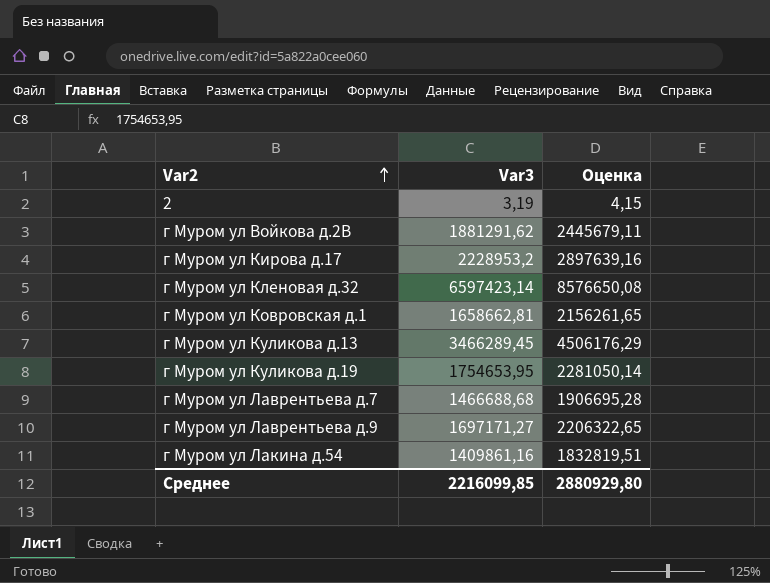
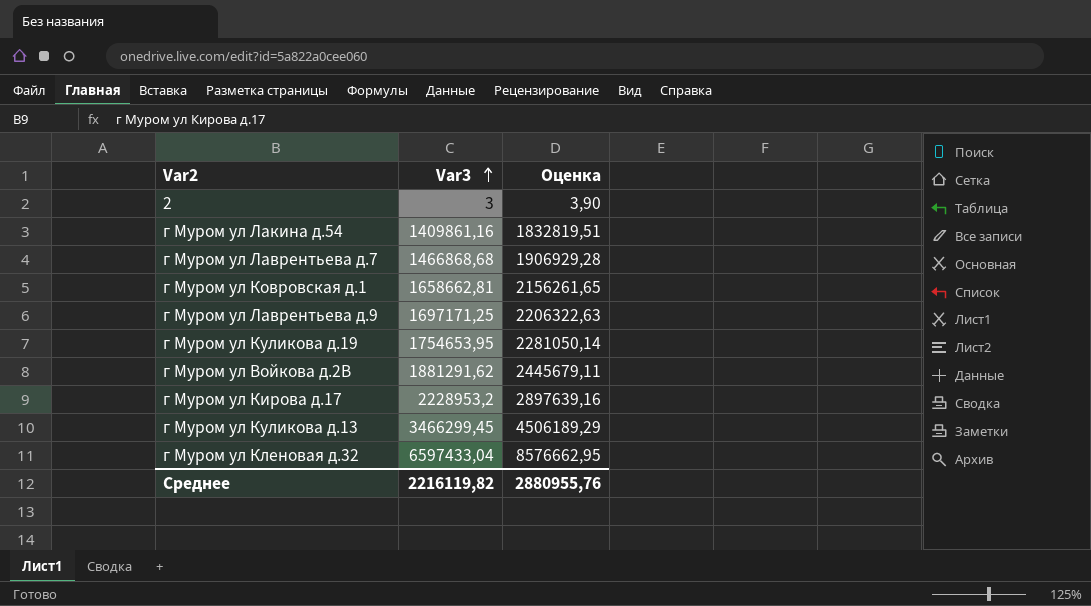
row order: Var2 ascending -> Var3 ascending
2 | Var3: 3,19 -> 3
2 | Оценка: 4,15 -> 3,90
г Муром ул Лаврентьева д.7 | Var3: 1466688,68 -> 1466868,68
г Муром ул Лаврентьева д.7 | Оценка: 1906695,28 -> 1906929,28
г Муром ул Лаврентьева д.9 | Var3: 1697171,27 -> 1697171,25
г Муром ул Лаврентьева д.9 | Оценка: 2206322,65 -> 2206322,63
г Муром ул Куликова д.13 | Var3: 3466289,45 -> 3466299,45
г Муром ул Куликова д.13 | Оценка: 4506176,29 -> 4506189,29
г Муром ул Кленовая д.32 | Var3: 6597423,14 -> 6597433,04
г Муром ул Кленовая д.32 | Оценка: 8576650,08 -> 8576662,95
Среднее | Var3: 2216099,85 -> 2216119,82
Среднее | Оценка: 2880929,80 -> 2880955,76

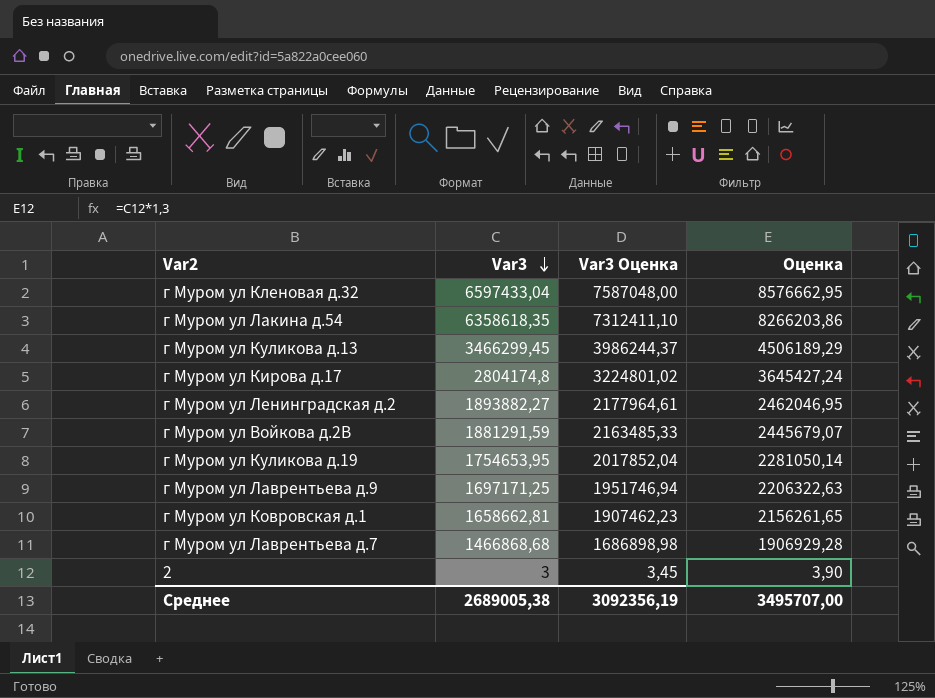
row order: Var3 ascending -> Var3 descending
column Var3 Оценка | formula: none -> [Var3] * 1,15
г Муром ул Лакина д.54 | Var3: 1409861,16 -> 6358618,35
г Муром ул Лакина д.54 | Оценка: 1832819,51 -> 8266203,86
г Муром ул Кирова д.17 | Var3: 2228953,2 -> 2804174,8
г Муром ул Кирова д.17 | Оценка: 2897639,16 -> 3645427,24
row г Муром ул Ленинградская д.2: none -> 1893882,27 | 2177964,61 | 2462046,95
г Муром ул Войкова д.2В | Var3: 1881291,62 -> 1881291,59
г Муром ул Войкова д.2В | Оценка: 2445679,11 -> 2445679,07
Среднее | Var3: 2216119,82 -> 2689005,38
Среднее | Оценка: 2880955,76 -> 3495707,00

